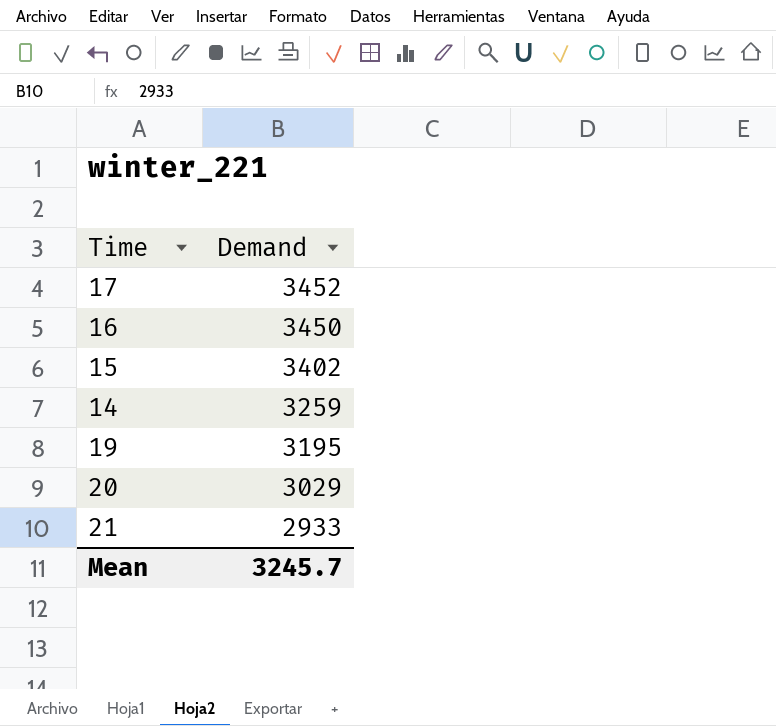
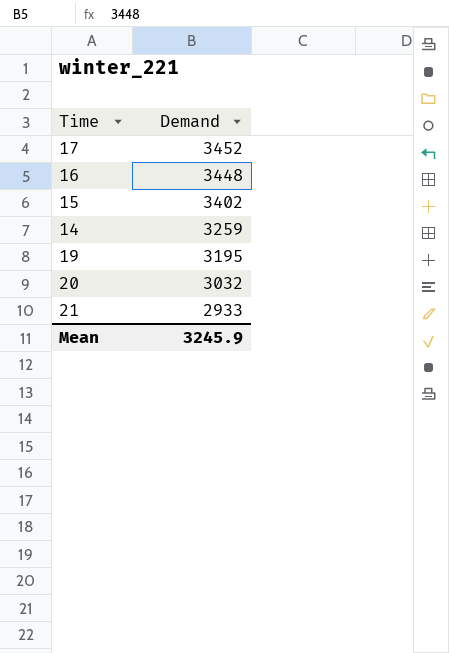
16 | Demand: 3450 -> 3448
20 | Demand: 3029 -> 3032
Mean | Demand: 3245.7 -> 3245.9

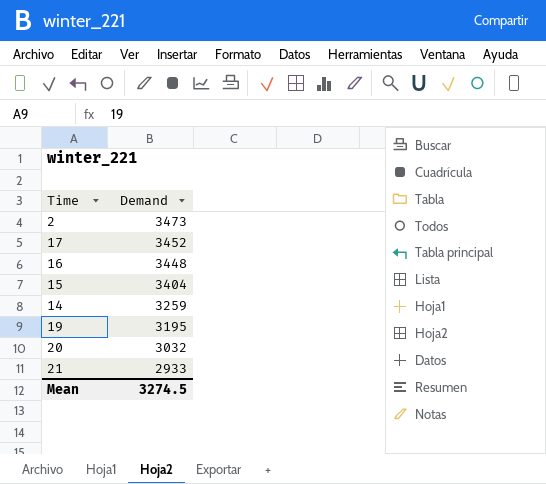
row 2: none -> 3473
15 | Demand: 3402 -> 3404
Mean | Demand: 3245.9 -> 3274.5

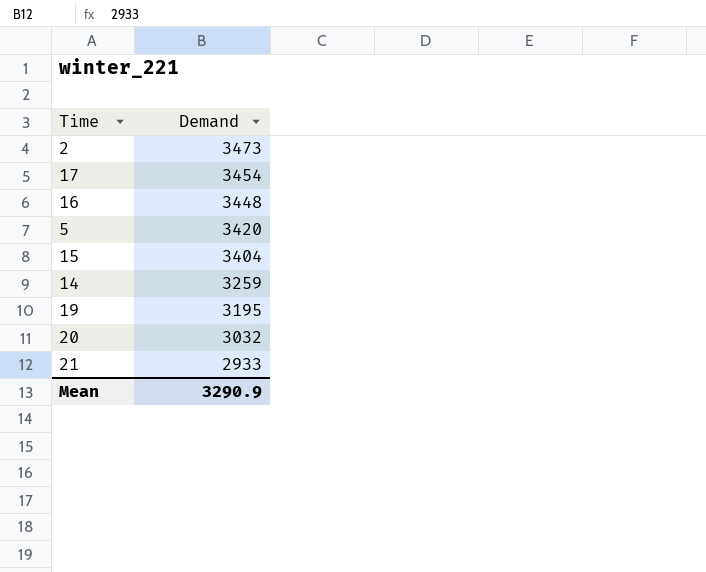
17 | Demand: 3452 -> 3454
row 5: none -> 3420
Mean | Demand: 3274.5 -> 3290.9

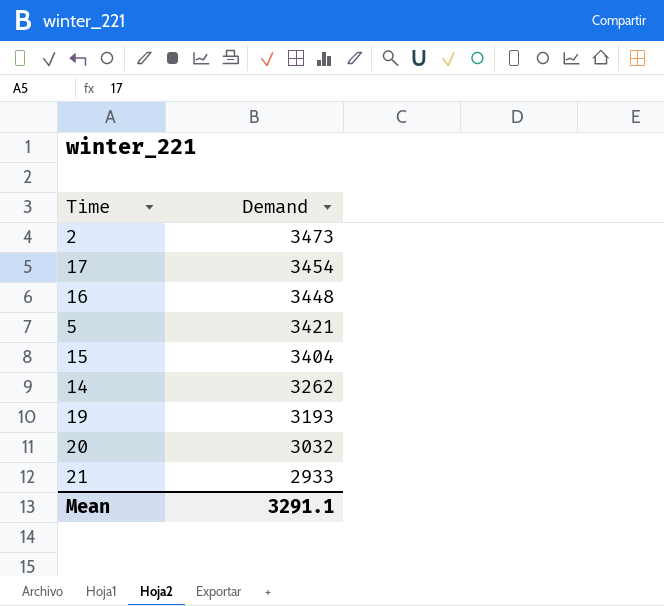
5 | Demand: 3420 -> 3421
14 | Demand: 3259 -> 3262
19 | Demand: 3195 -> 3193
Mean | Demand: 3290.9 -> 3291.1

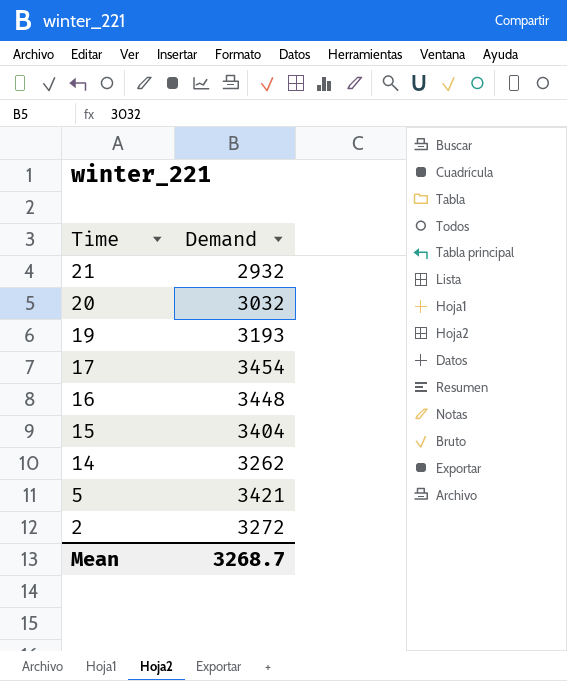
row order: Demand descending -> Time descending
21 | Demand: 2933 -> 2932
2 | Demand: 3473 -> 3272
Mean | Demand: 3291.1 -> 3268.7

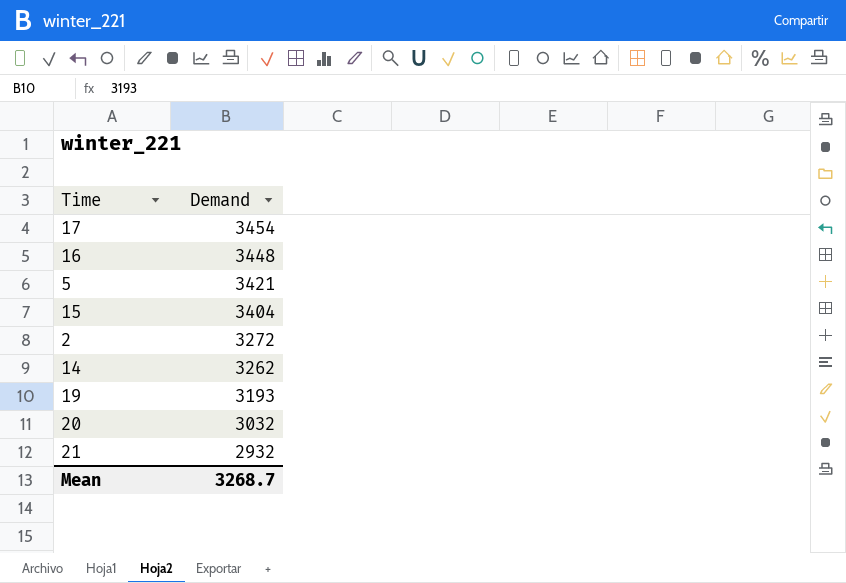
row order: Time descending -> Demand descending

